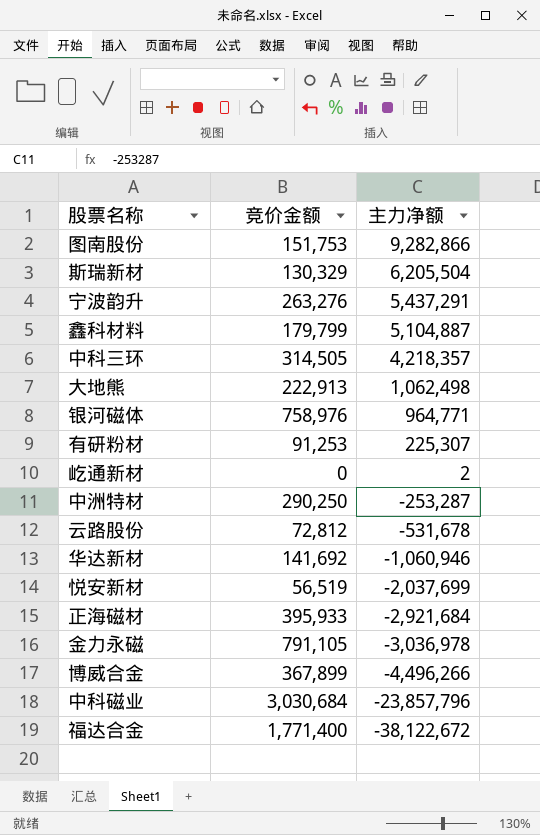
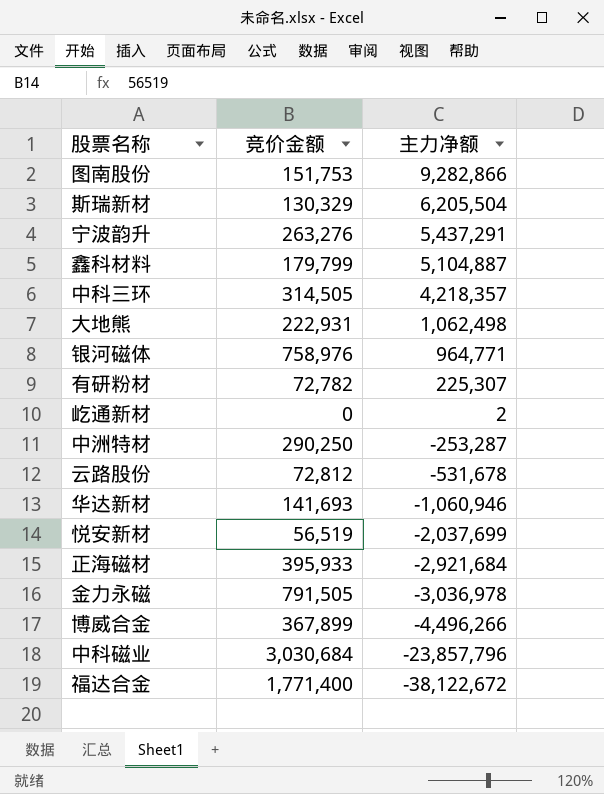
大地熊 | 竞价金额: 222,913 -> 222,931
有研粉材 | 竞价金额: 91,253 -> 72,782
华达新材 | 竞价金额: 141,692 -> 141,693
金力永磁 | 竞价金额: 791,105 -> 791,505

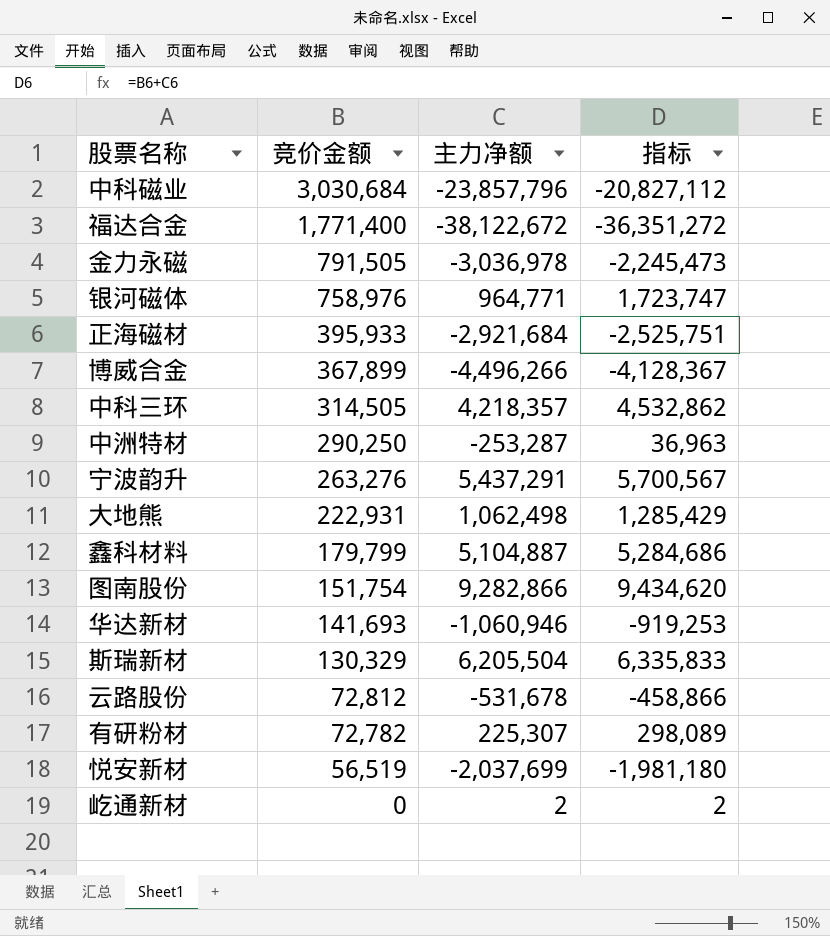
row order: 主力净额 descending -> 竞价金额 descending
column 指标 | formula: none -> [竞价金额] + [主力净额]
图南股份 | 竞价金额: 151,753 -> 151,754

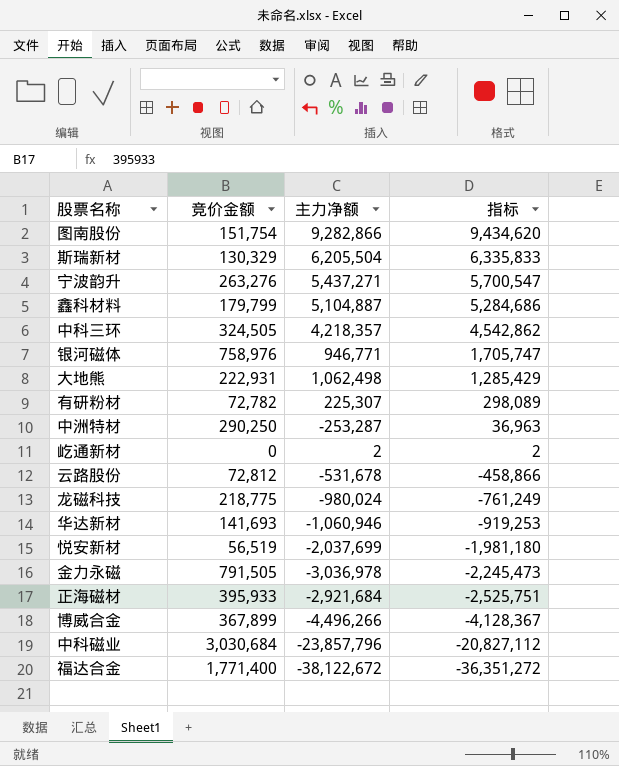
row order: 竞价金额 descending -> 指标 descending
宁波韵升 | 主力净额: 5,437,291 -> 5,437,271
宁波韵升 | 指标: 5,700,567 -> 5,700,547
中科三环 | 竞价金额: 314,505 -> 324,505
中科三环 | 指标: 4,532,862 -> 4,542,862
银河磁体 | 主力净额: 964,771 -> 946,771
银河磁体 | 指标: 1,723,747 -> 1,705,747
row 龙磁科技: none -> 218,775 | -980,024 | -761,249

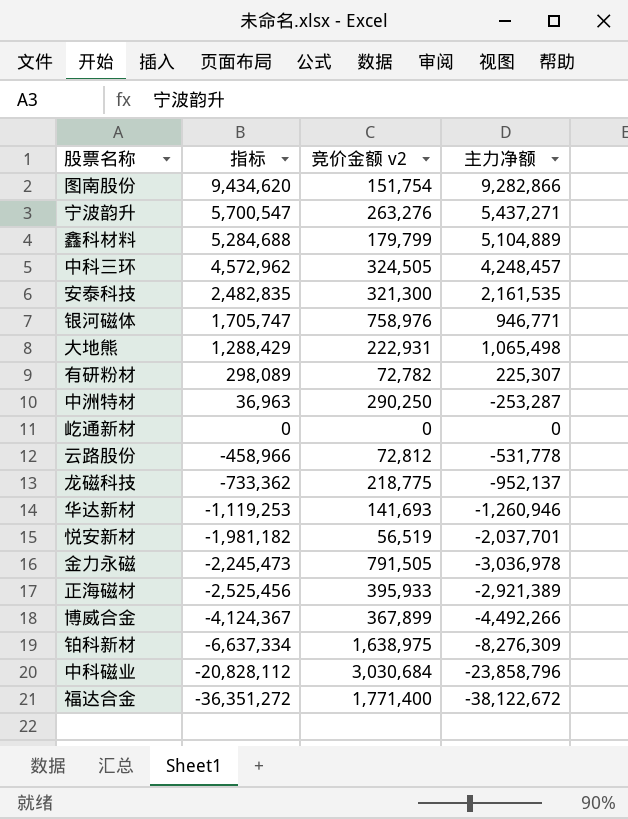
column 指标 | position: 4 -> 2
column name: 竞价金额 -> 竞价金额 v2
row 斯瑞新材: 130,329 | 6,205,504 | 6,335,833 -> none
鑫科材料 | 指标: 5,284,686 -> 5,284,688
鑫科材料 | 主力净额: 5,104,887 -> 5,104,889
中科三环 | 指标: 4,542,862 -> 4,572,962
中科三环 | 主力净额: 4,218,357 -> 4,248,457
row 安泰科技: none -> 2,482,835 | 321,300 | 2,161,535
大地熊 | 指标: 1,285,429 -> 1,288,429
大地熊 | 主力净额: 1,062,498 -> 1,065,498
屹通新材 | 指标: 2 -> 0
屹通新材 | 主力净额: 2 -> 0
云路股份 | 指标: -458,866 -> -458,966
云路股份 | 主力净额: -531,678 -> -531,778
龙磁科技 | 指标: -761,249 -> -733,362
龙磁科技 | 主力净额: -980,024 -> -952,137
华达新材 | 指标: -919,253 -> -1,119,253
华达新材 | 主力净额: -1,060,946 -> -1,260,946
悦安新材 | 指标: -1,981,180 -> -1,981,182
悦安新材 | 主力净额: -2,037,699 -> -2,037,701
正海磁材 | 指标: -2,525,751 -> -2,525,456
正海磁材 | 主力净额: -2,921,684 -> -2,921,389
博威合金 | 指标: -4,128,367 -> -4,124,367
博威合金 | 主力净额: -4,496,266 -> -4,492,266
row 铂科新材: none -> -6,637,334 | 1,638,975 | -8,276,309
中科磁业 | 指标: -20,827,112 -> -20,828,112
中科磁业 | 主力净额: -23,857,796 -> -23,858,796

